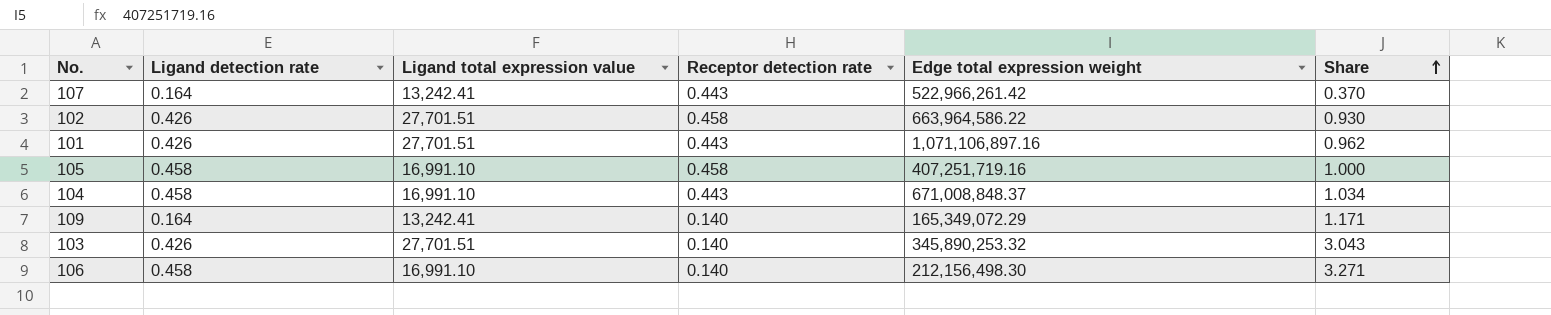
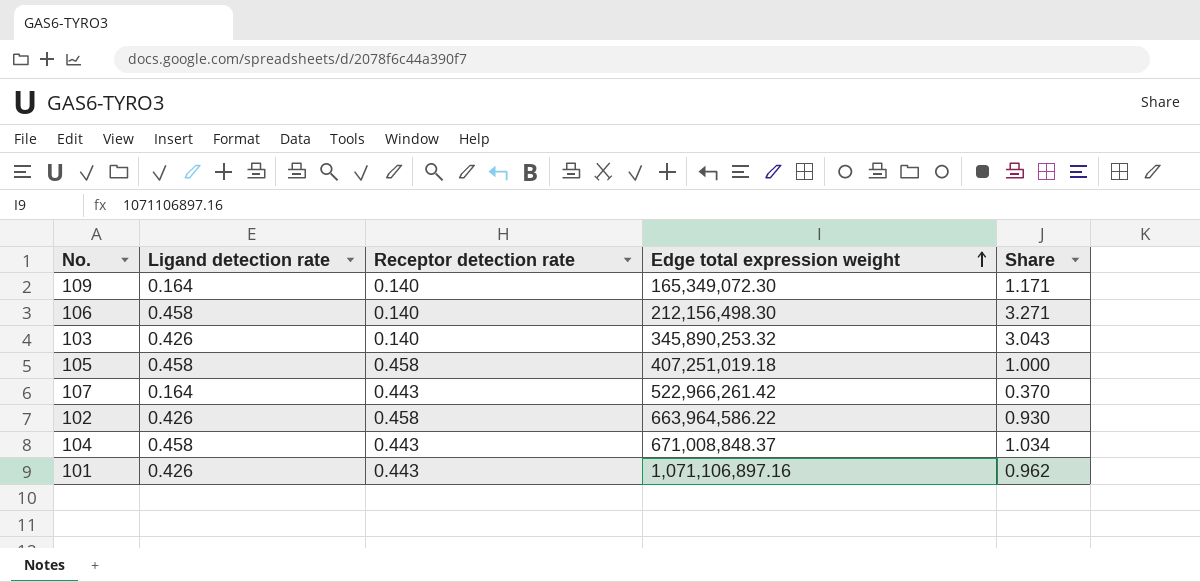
row order: Share ascending -> Edge total expression weight ascending
column Ligand total expression value | position: 3 -> none
109 | Edge total expression weight: 165,349,072.29 -> 165,349,072.30
105 | Edge total expression weight: 407,251,719.16 -> 407,251,019.18

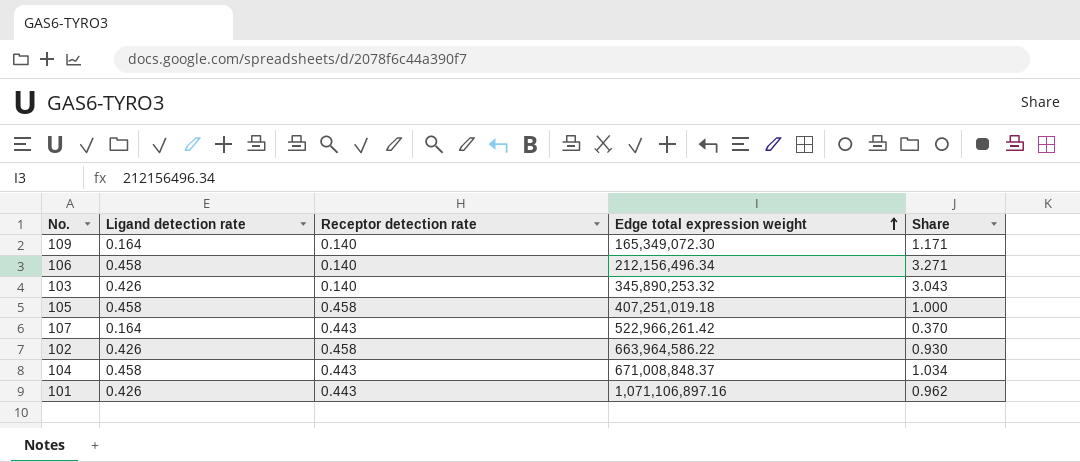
106 | Edge total expression weight: 212,156,498.30 -> 212,156,496.34

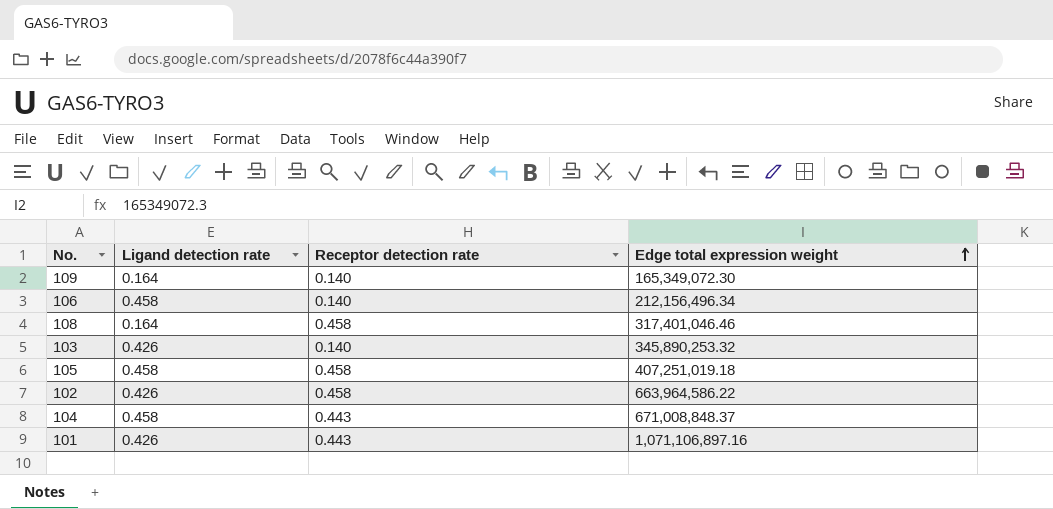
column Share | formula: [Ligand detection rate] / [Receptor detection rate] -> none
row 107: 0.164 | 0.443 | 522,966,261.42 | 0.370 -> none
row 108: none -> 0.164 | 0.458 | 317,401,046.46

